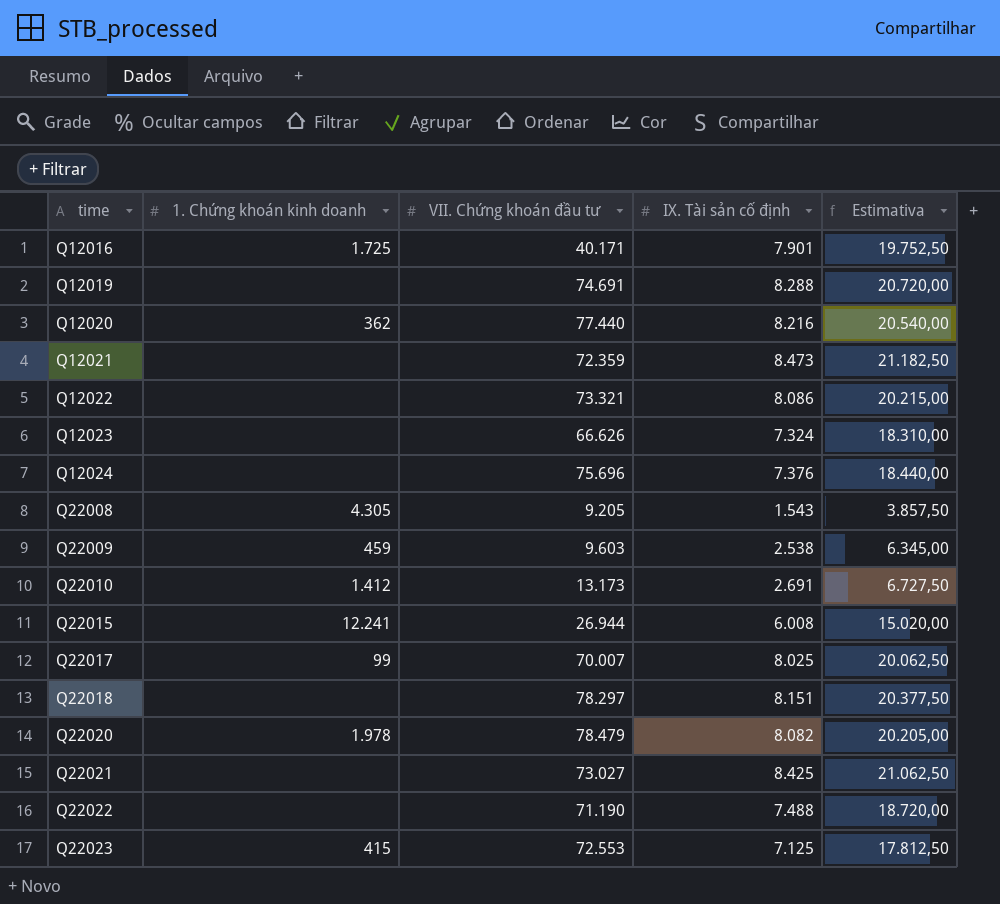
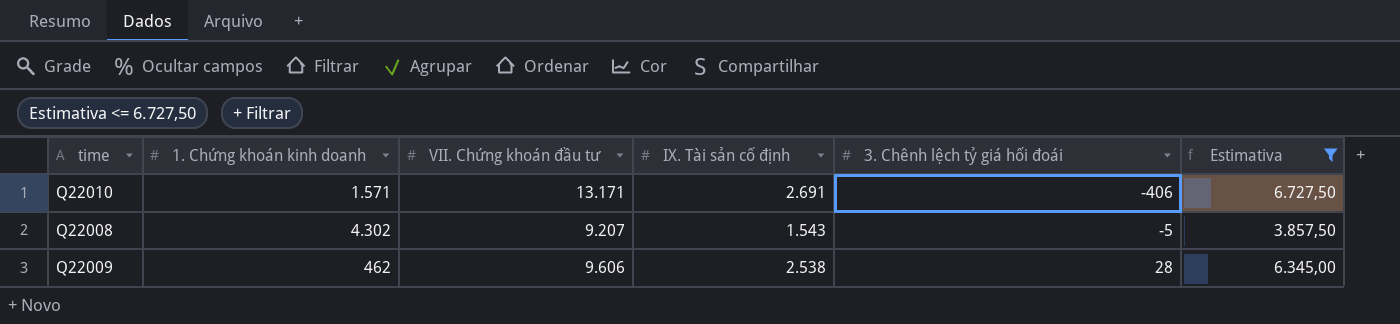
filter: none -> Estimativa <= 6.727,50
row order: time ascending -> 3. Chênh lệch tỷ giá hối đoái ascending
column 3. Chênh lệch tỷ giá hối đoái | position: none -> 5
Q22010 | 1. Chứng khoán kinh doanh: 1.412 -> 1.571
Q22010 | VII. Chứng khoán đầu tư: 13.173 -> 13.171
Q22008 | 1. Chứng khoán kinh doanh: 4.305 -> 4.302
Q22008 | VII. Chứng khoán đầu tư: 9.205 -> 9.207
Q22009 | 1. Chứng khoán kinh doanh: 459 -> 462
Q22009 | VII. Chứng khoán đầu tư: 9.603 -> 9.606

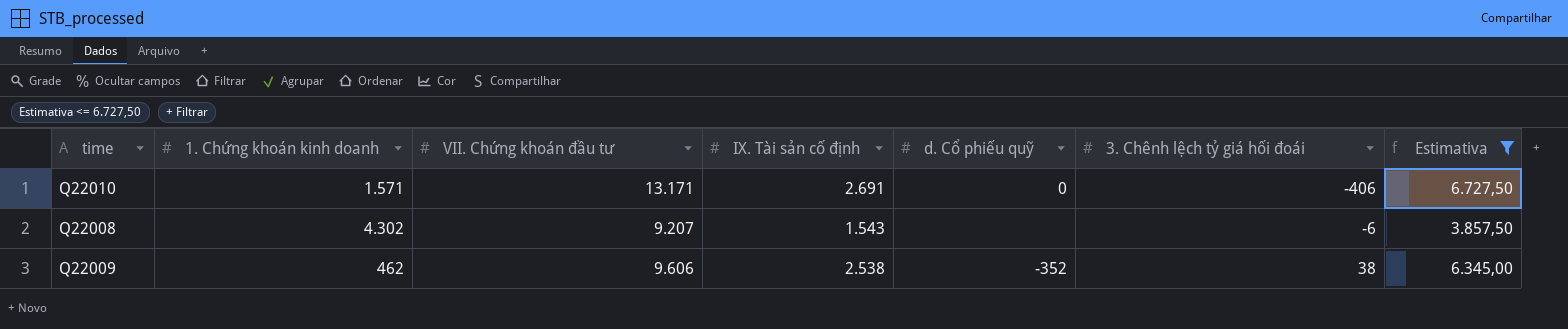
column d. Cổ phiếu quỹ | position: none -> 5
Q22008 | 3. Chênh lệch tỷ giá hối đoái: -5 -> -6
Q22009 | 3. Chênh lệch tỷ giá hối đoái: 28 -> 38

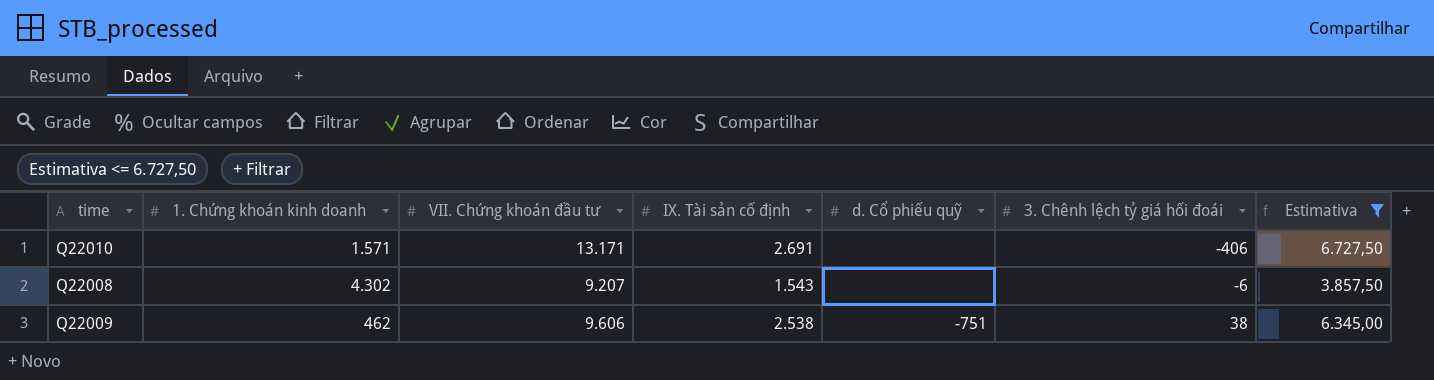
Q22010 | d. Cổ phiếu quỹ: 0 -> none
Q22009 | d. Cổ phiếu quỹ: -352 -> -751

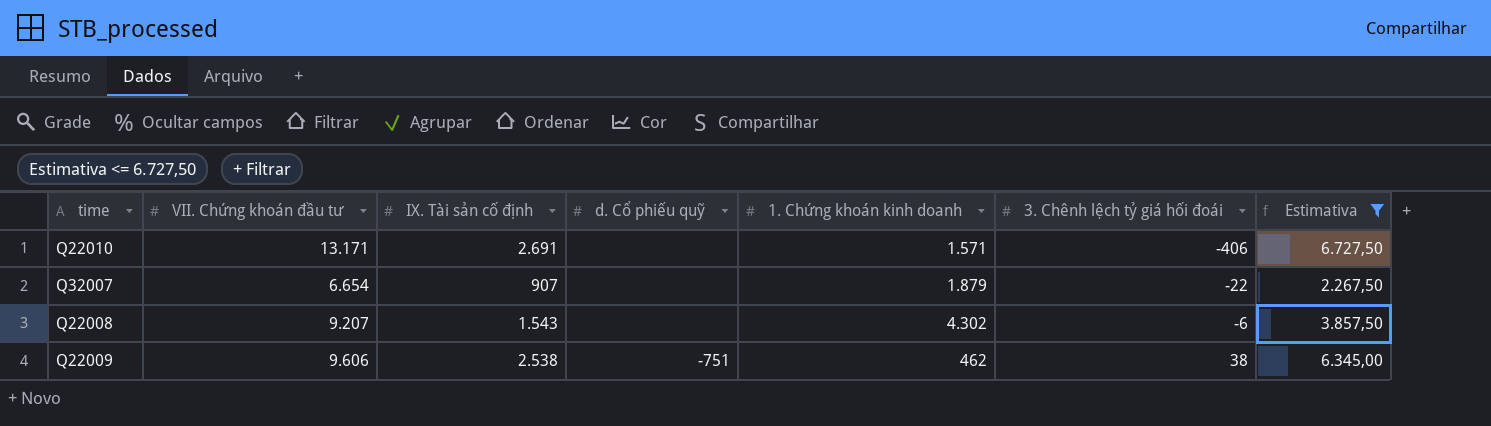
column 1. Chứng khoán kinh doanh | position: 2 -> 5
row Q32007: none -> 6.654 | 907 | none | 1.879 | -22 | 2.267,50

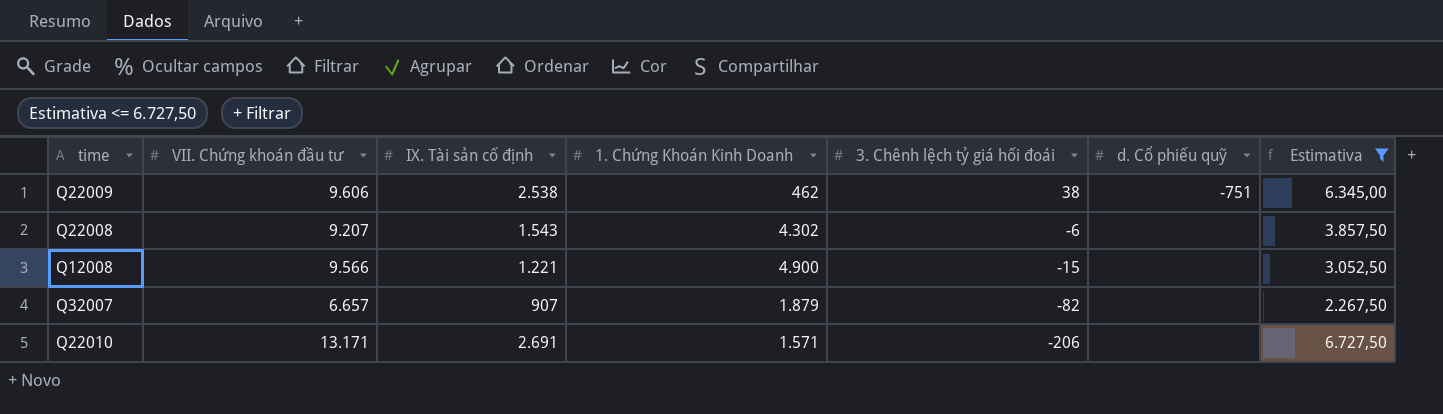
row order: 3. Chênh lệch tỷ giá hối đoái ascending -> 3. Chênh lệch tỷ giá hối đoái descending
column name: 1. Chứng khoán kinh doanh -> 1. Chứng Khoán Kinh Doanh
column d. Cổ phiếu quỹ | position: 4 -> 6
row Q12008: none -> 9.566 | 1.221 | 4.900 | -15 | none | 3.052,50
Q32007 | VII. Chứng khoán đầu tư: 6.654 -> 6.657
Q32007 | 3. Chênh lệch tỷ giá hối đoái: -22 -> -82
Q22010 | 3. Chênh lệch tỷ giá hối đoái: -406 -> -206

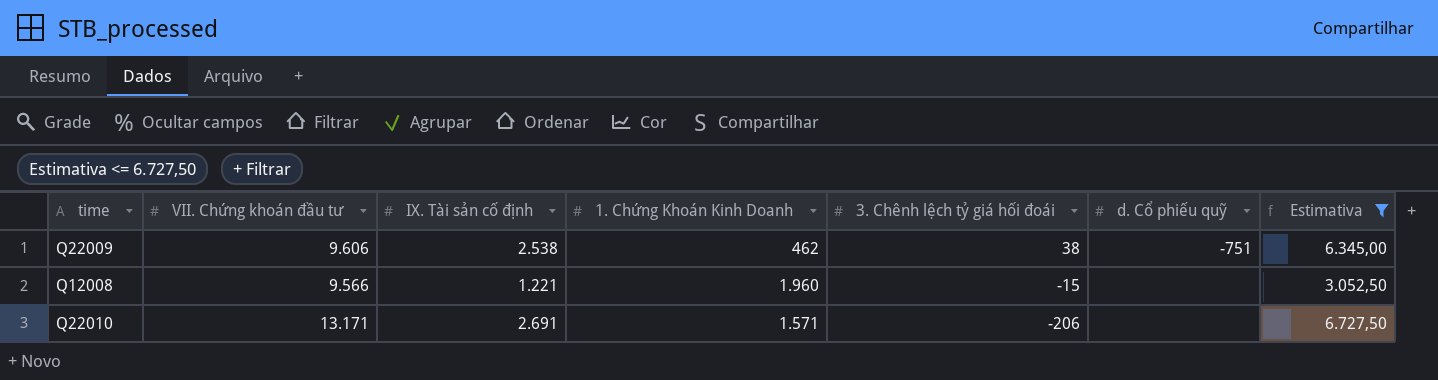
row Q22008: 9.207 | 1.543 | 4.302 | -6 | none | 3.857,50 -> none
row Q32007: 6.657 | 907 | 1.879 | -82 | none | 2.267,50 -> none
Q12008 | 1. Chứng Khoán Kinh Doanh: 4.900 -> 1.960

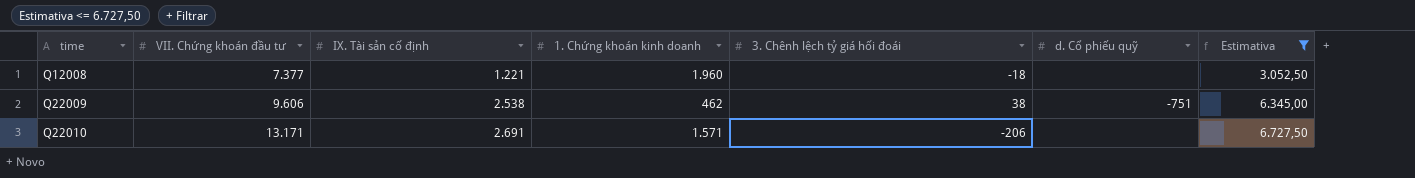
row order: 3. Chênh lệch tỷ giá hối đoái descending -> time ascending
column name: 1. Chứng Khoán Kinh Doanh -> 1. Chứng khoán kinh doanh
Q12008 | VII. Chứng khoán đầu tư: 9.566 -> 7.377
Q12008 | 3. Chênh lệch tỷ giá hối đoái: -15 -> -18

